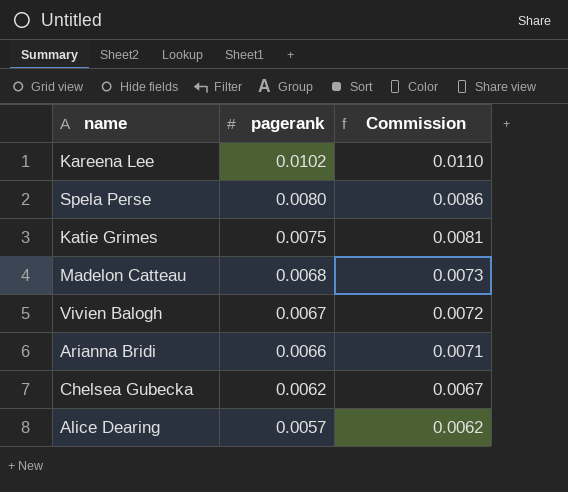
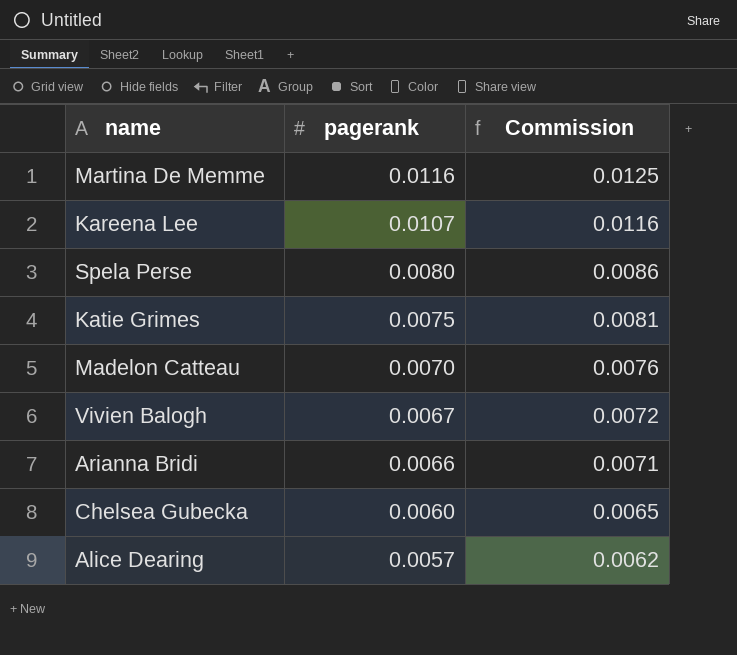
row Martina De Memme: none -> 0.0116 | 0.0125
Kareena Lee | pagerank: 0.0102 -> 0.0107
Kareena Lee | Commission: 0.0110 -> 0.0116
Madelon Catteau | pagerank: 0.0068 -> 0.0070
Madelon Catteau | Commission: 0.0073 -> 0.0076
Chelsea Gubecka | pagerank: 0.0062 -> 0.0060
Chelsea Gubecka | Commission: 0.0067 -> 0.0065

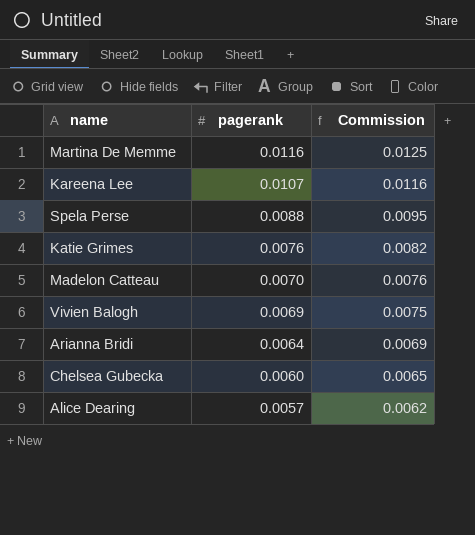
Spela Perse | pagerank: 0.0080 -> 0.0088
Spela Perse | Commission: 0.0086 -> 0.0095
Katie Grimes | pagerank: 0.0075 -> 0.0076
Katie Grimes | Commission: 0.0081 -> 0.0082
Vivien Balogh | pagerank: 0.0067 -> 0.0069
Vivien Balogh | Commission: 0.0072 -> 0.0075
Arianna Bridi | pagerank: 0.0066 -> 0.0064
Arianna Bridi | Commission: 0.0071 -> 0.0069

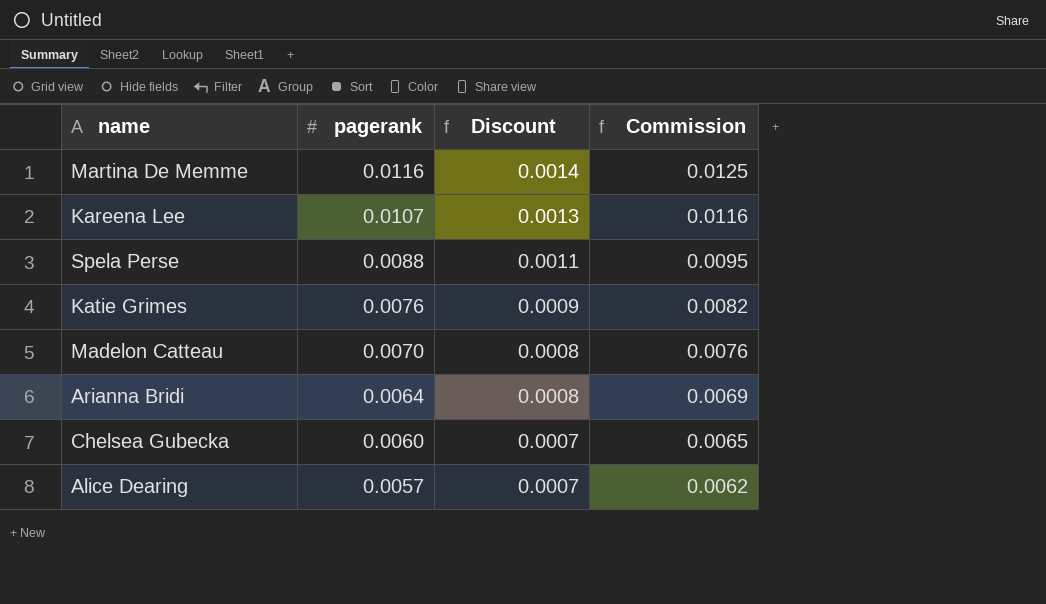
column Discount | formula: none -> [pagerank] * 0.12
row Vivien Balogh: 0.0069 | 0.0075 -> none

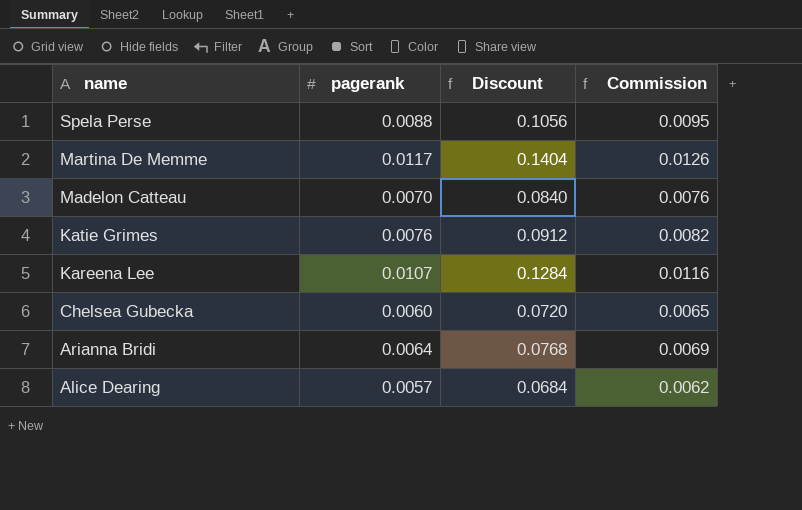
row order: pagerank descending -> name descending
column Discount | formula: [pagerank] * 0.12 -> [pagerank] * 12
Martina De Memme | pagerank: 0.0116 -> 0.0117
Martina De Memme | Commission: 0.0125 -> 0.0126

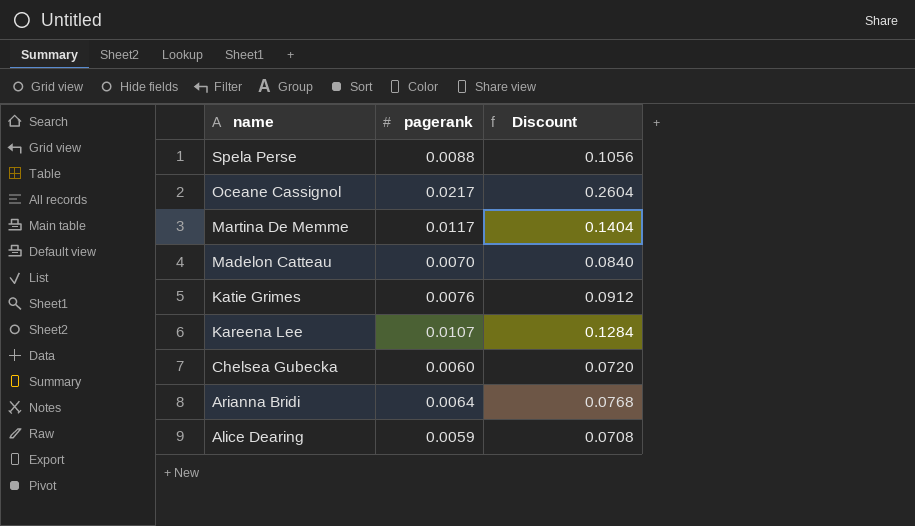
column Commission | formula: [pagerank] * 1.08 -> none
row Oceane Cassignol: none -> 0.0217 | 0.2604
Alice Dearing | pagerank: 0.0057 -> 0.0059
Alice Dearing | Discount: 0.0684 -> 0.0708

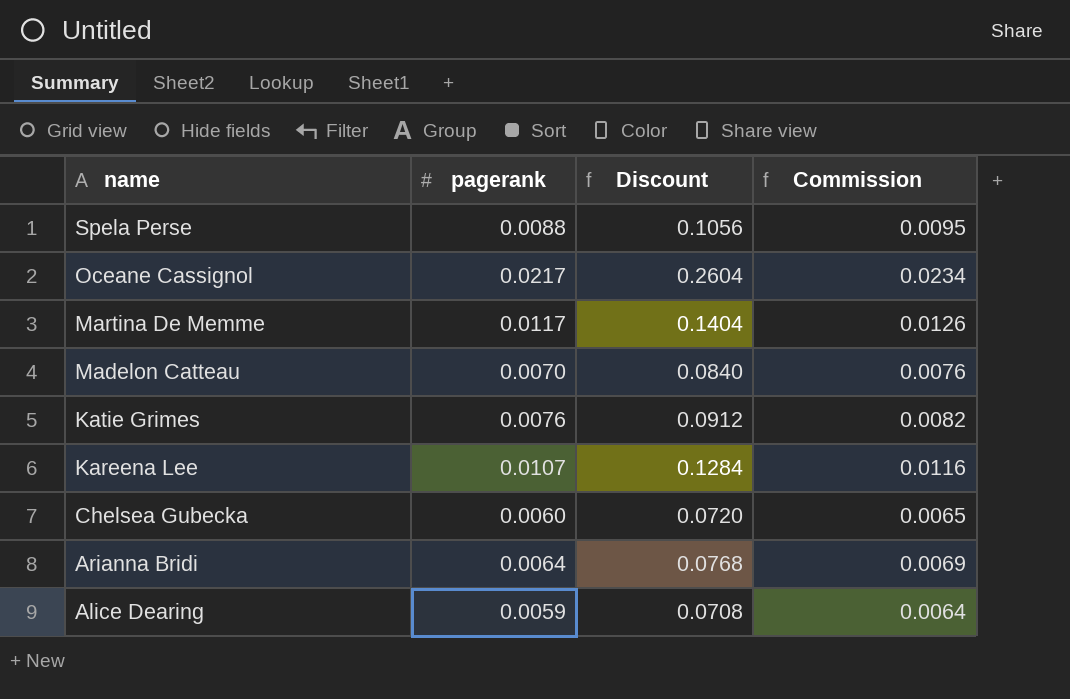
column Commission | formula: none -> [pagerank] * 1.08

